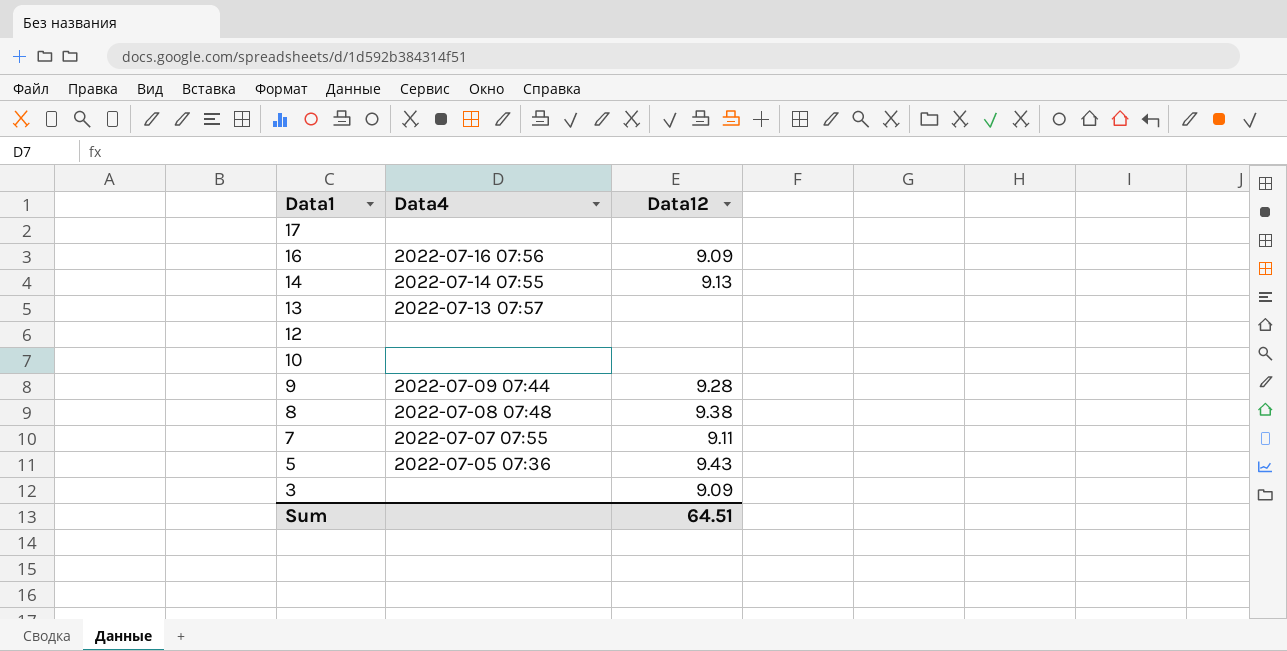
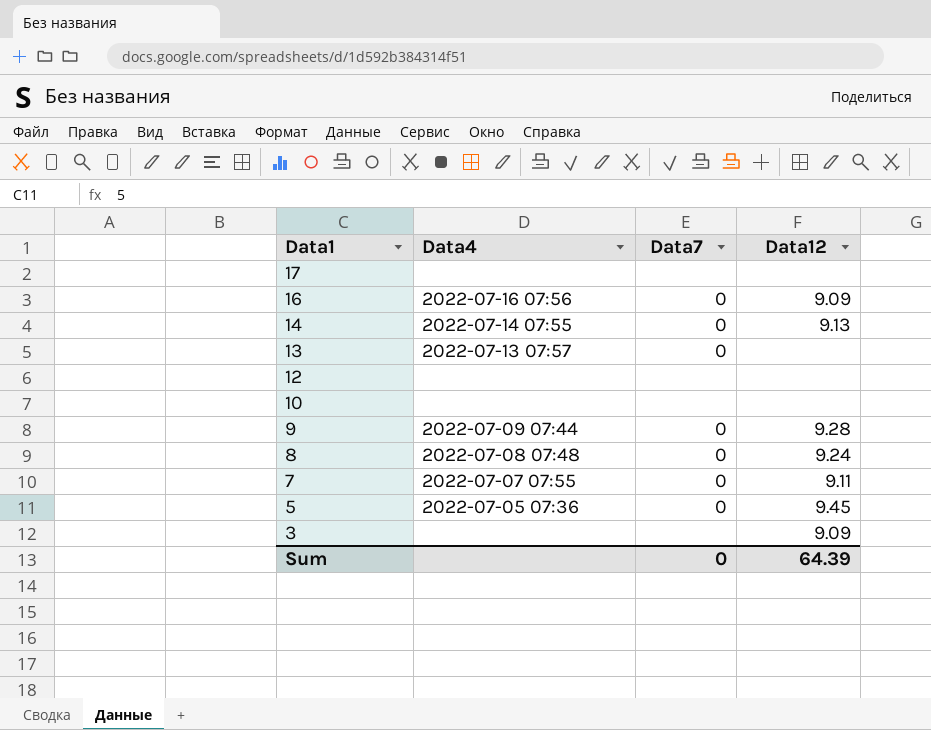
column Data7 | position: none -> 3
8 | Data12: 9.38 -> 9.24
5 | Data12: 9.43 -> 9.45
Sum | Data12: 64.51 -> 64.39

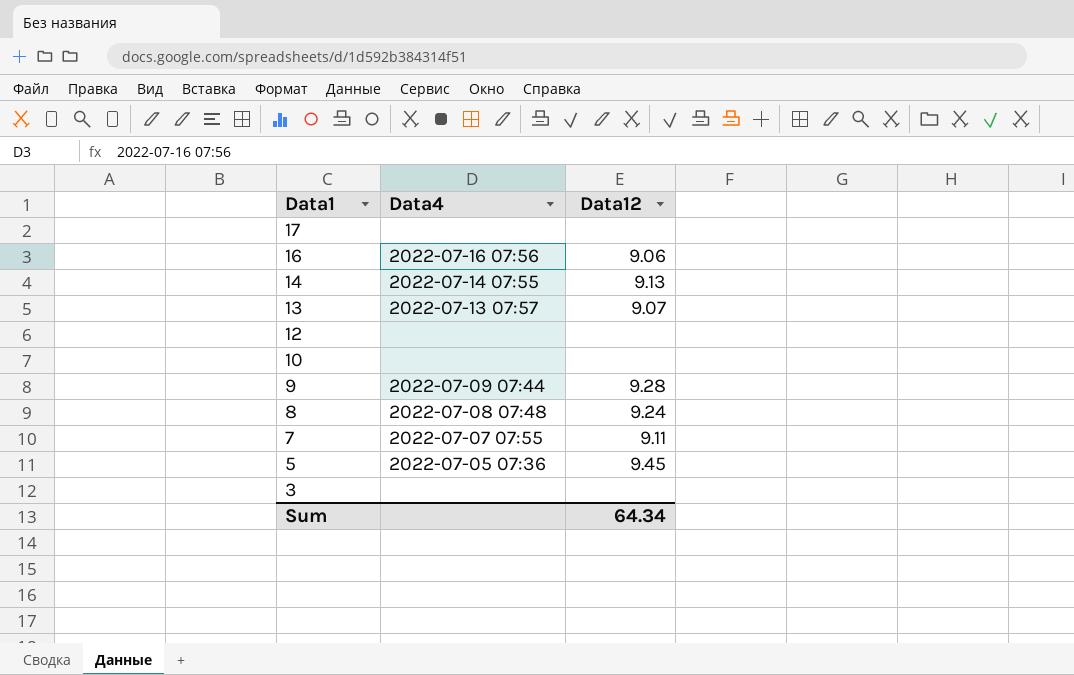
column Data7 | position: 3 -> none
16 | Data12: 9.09 -> 9.06
13 | Data12: none -> 9.07
3 | Data12: 9.09 -> none
Sum | Data12: 64.39 -> 64.34

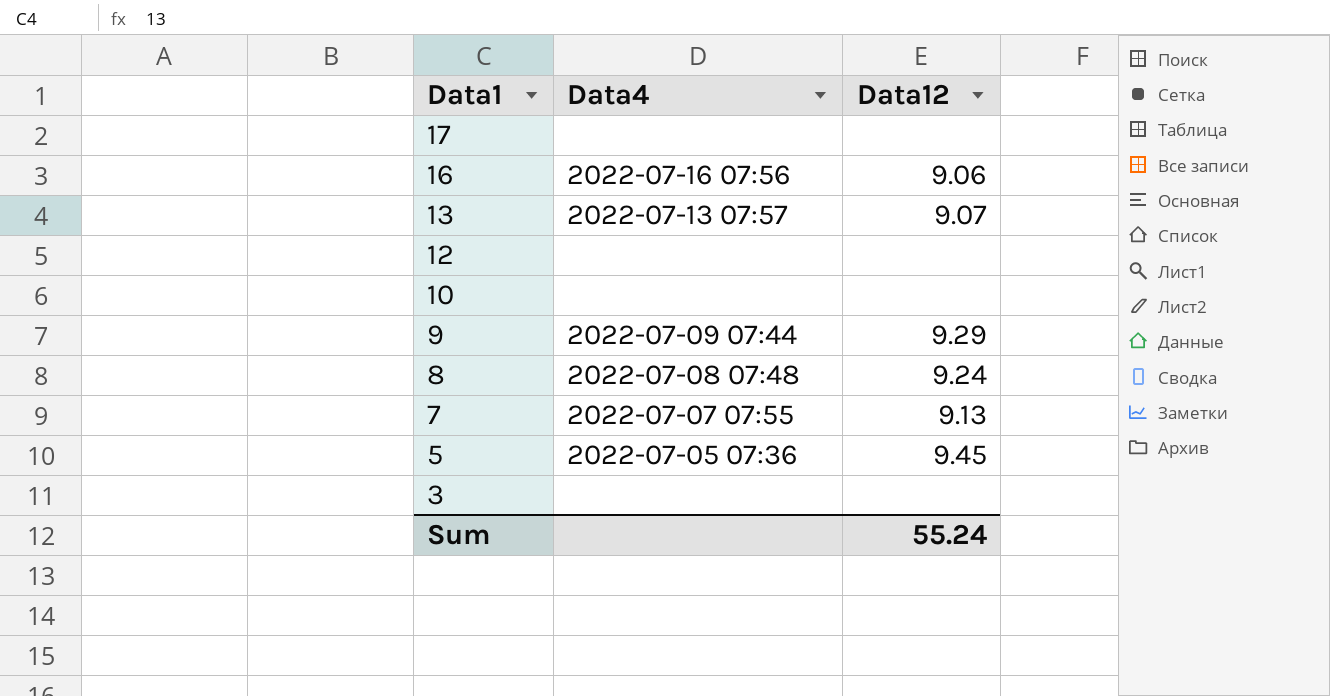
row 14: 2022-07-14 07:55 | 9.13 -> none
9 | Data12: 9.28 -> 9.29
7 | Data12: 9.11 -> 9.13
Sum | Data12: 64.34 -> 55.24

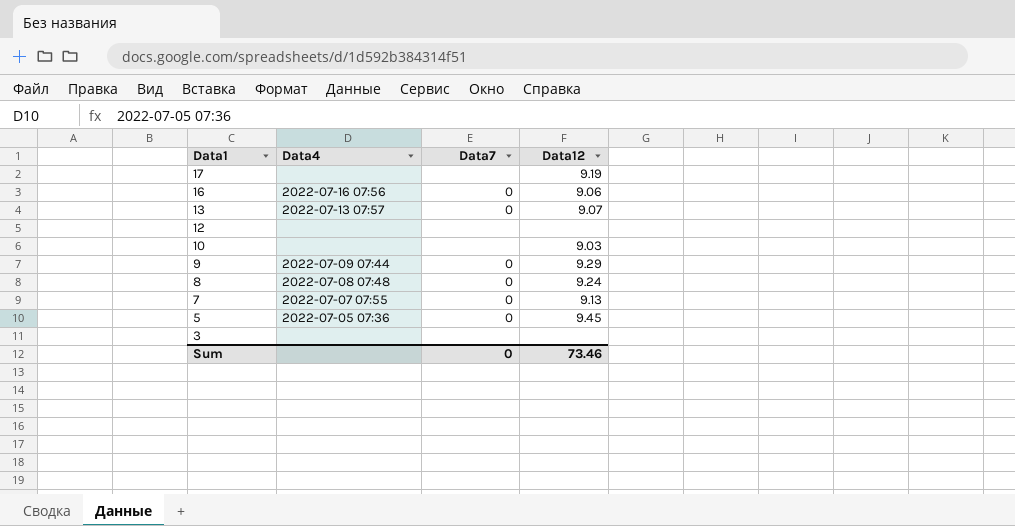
column Data7 | position: none -> 3
17 | Data12: none -> 9.19
10 | Data12: none -> 9.03
Sum | Data12: 55.24 -> 73.46

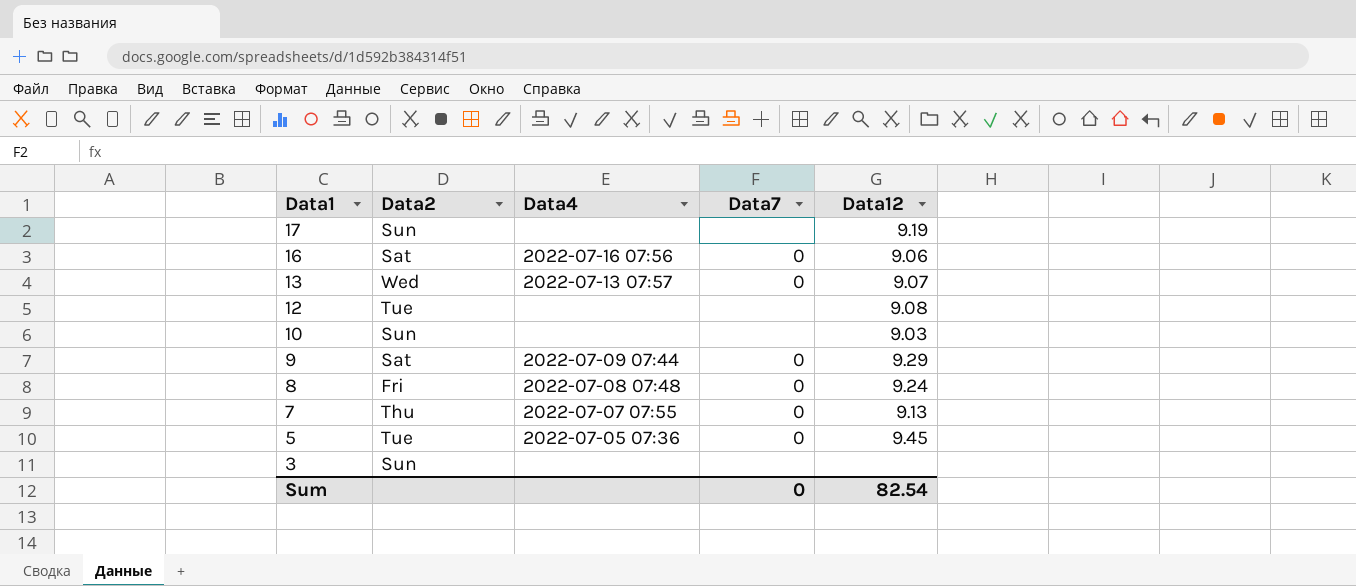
column Data2 | position: none -> 2
12 | Data12: none -> 9.08
Sum | Data12: 73.46 -> 82.54

